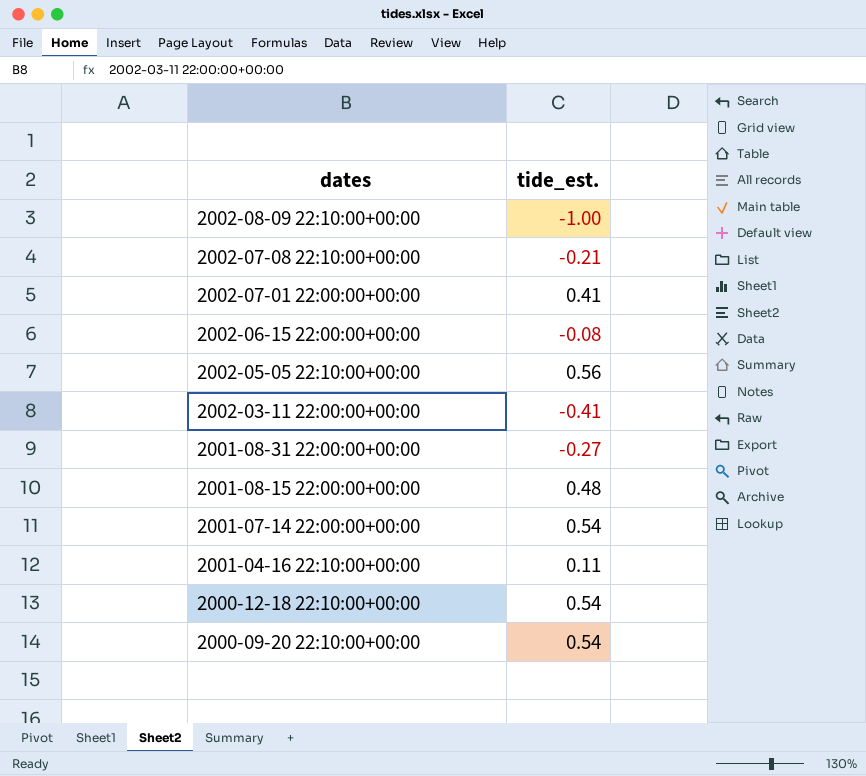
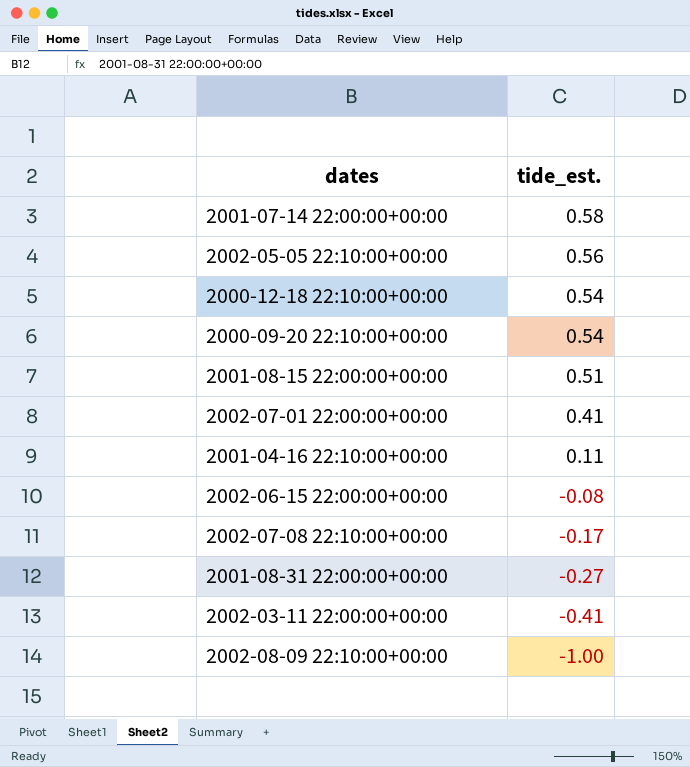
row order: dates descending -> tide_est. descending
2001-07-14 22:00:00+00:00 | tide_est.: 0.54 -> 0.58
2001-08-15 22:00:00+00:00 | tide_est.: 0.48 -> 0.51
2002-07-08 22:10:00+00:00 | tide_est.: -0.21 -> -0.17

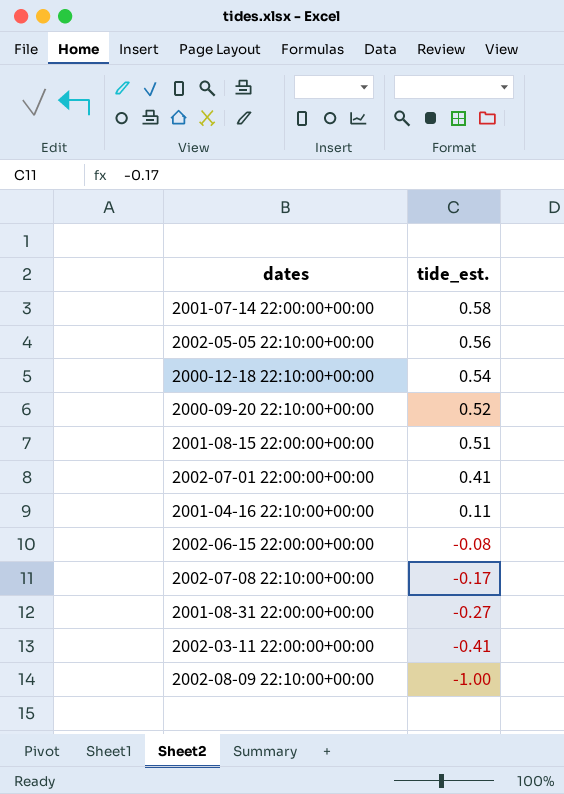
2000-09-20 22:10:00+00:00 | tide_est.: 0.54 -> 0.52

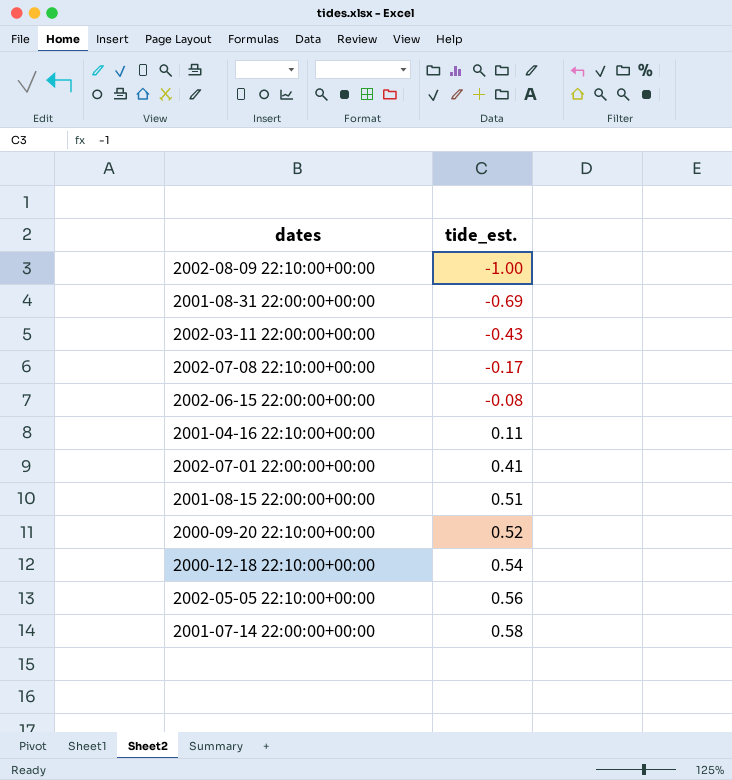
row order: tide_est. descending -> tide_est. ascending
2001-08-31 22:00:00+00:00 | tide_est.: -0.27 -> -0.69
2002-03-11 22:00:00+00:00 | tide_est.: -0.41 -> -0.43

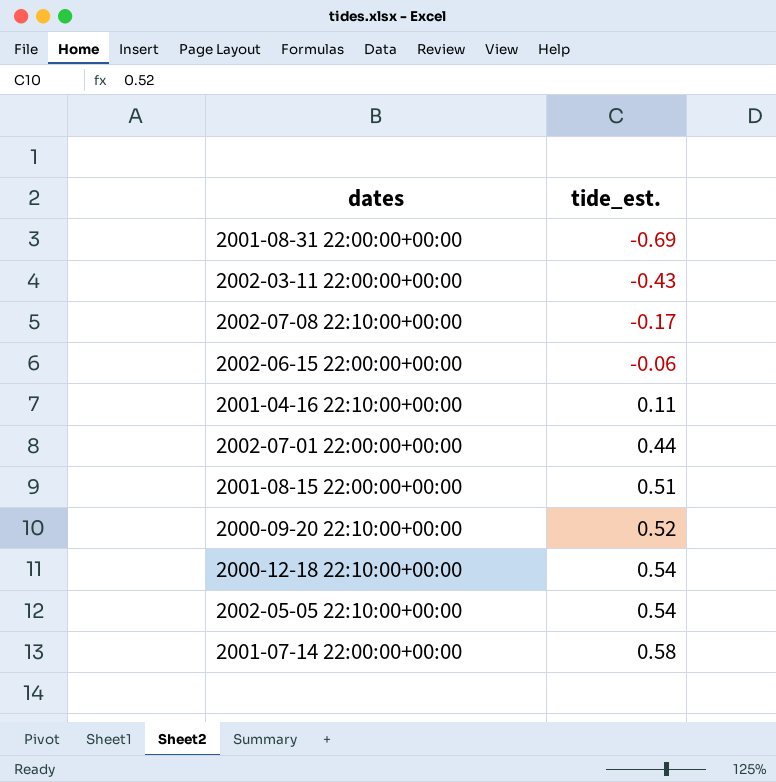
row 2002-08-09 22:10:00+00:00: -1.00 -> none
2002-06-15 22:00:00+00:00 | tide_est.: -0.08 -> -0.06
2002-07-01 22:00:00+00:00 | tide_est.: 0.41 -> 0.44
2002-05-05 22:10:00+00:00 | tide_est.: 0.56 -> 0.54

